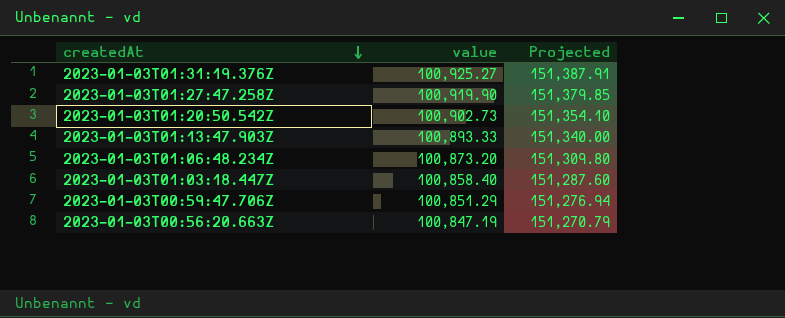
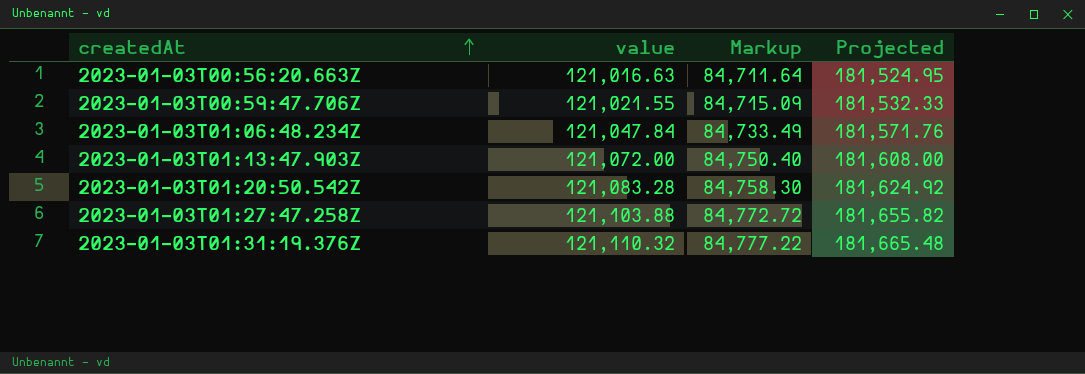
row order: createdAt descending -> createdAt ascending
column Markup | formula: none -> [value] * 0.7
row 2023-01-03T01:03:18.447Z: 100,858.40 | 151,287.60 -> none
2023-01-03T00:56:20.663Z | value: 100,847.19 -> 121,016.63
2023-01-03T00:56:20.663Z | Projected: 151,270.79 -> 181,524.95
2023-01-03T00:59:47.706Z | value: 100,851.29 -> 121,021.55
2023-01-03T00:59:47.706Z | Projected: 151,276.94 -> 181,532.33
2023-01-03T01:06:48.234Z | value: 100,873.20 -> 121,047.84
2023-01-03T01:06:48.234Z | Projected: 151,309.80 -> 181,571.76
2023-01-03T01:13:47.903Z | value: 100,893.33 -> 121,072.00
2023-01-03T01:13:47.903Z | Projected: 151,340.00 -> 181,608.00
2023-01-03T01:20:50.542Z | value: 100,902.73 -> 121,083.28
2023-01-03T01:20:50.542Z | Projected: 151,354.10 -> 181,624.92
2023-01-03T01:27:47.258Z | value: 100,919.90 -> 121,103.88
2023-01-03T01:27:47.258Z | Projected: 151,379.85 -> 181,655.82
2023-01-03T01:31:19.376Z | value: 100,925.27 -> 121,110.32
2023-01-03T01:31:19.376Z | Projected: 151,387.91 -> 181,665.48

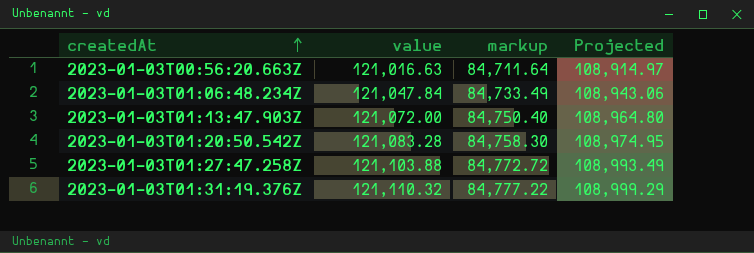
column name: Markup -> markup
column Projected | formula: [value] * 1.5 -> [value] * 0.9
row 2023-01-03T00:59:47.706Z: 121,021.55 | 84,715.09 | 181,532.33 -> none

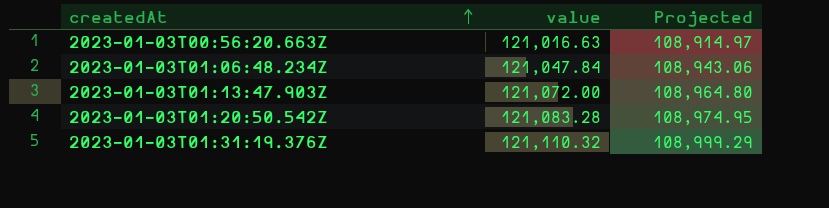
column markup | formula: [value] * 0.7 -> none
row 2023-01-03T01:27:47.258Z: 121,103.88 | 84,772.72 | 108,993.49 -> none

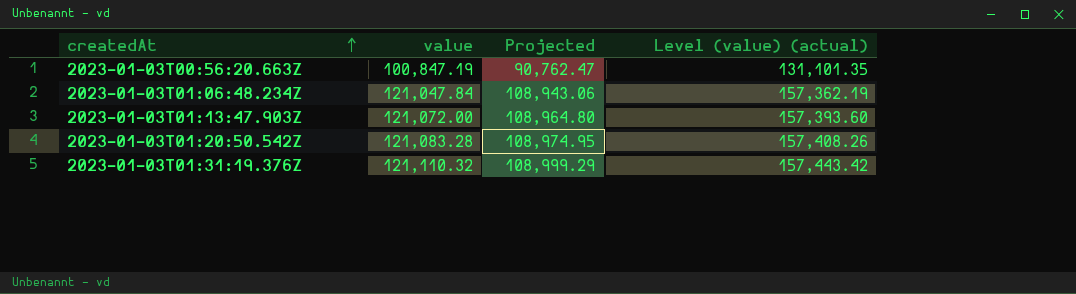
column Level (value) (actual) | formula: none -> [value] * 1.3
2023-01-03T00:56:20.663Z | value: 121,016.63 -> 100,847.19
2023-01-03T00:56:20.663Z | Projected: 108,914.97 -> 90,762.47

